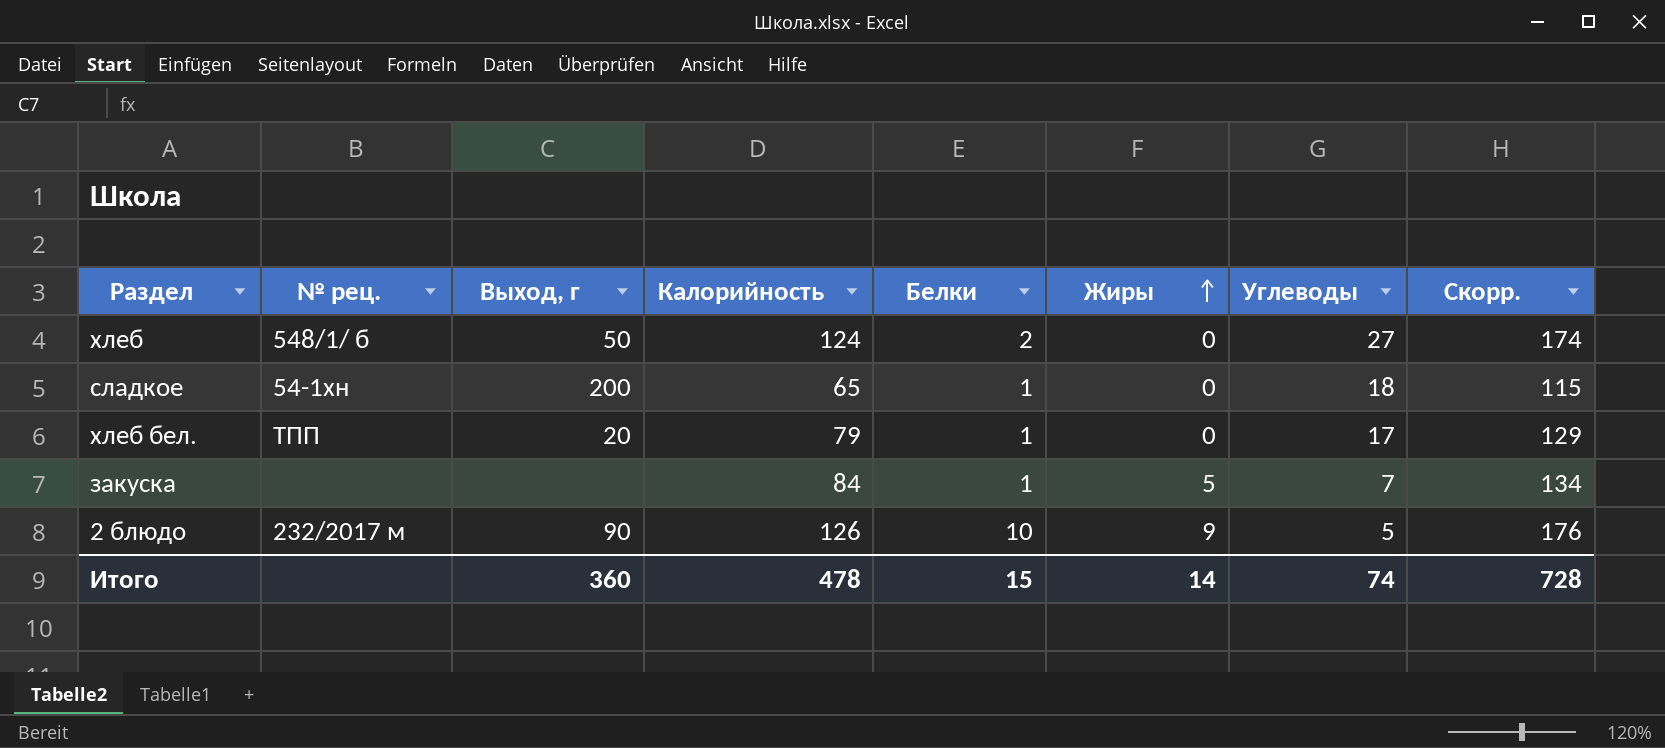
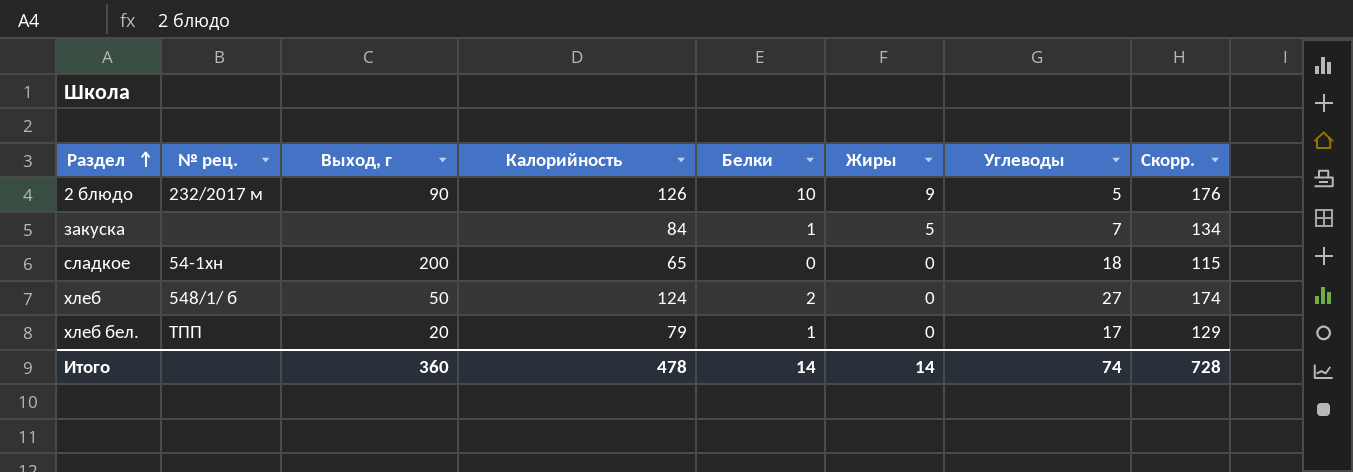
row order: Жиры ascending -> Раздел ascending
сладкое | Белки: 1 -> 0
Итого | Белки: 15 -> 14

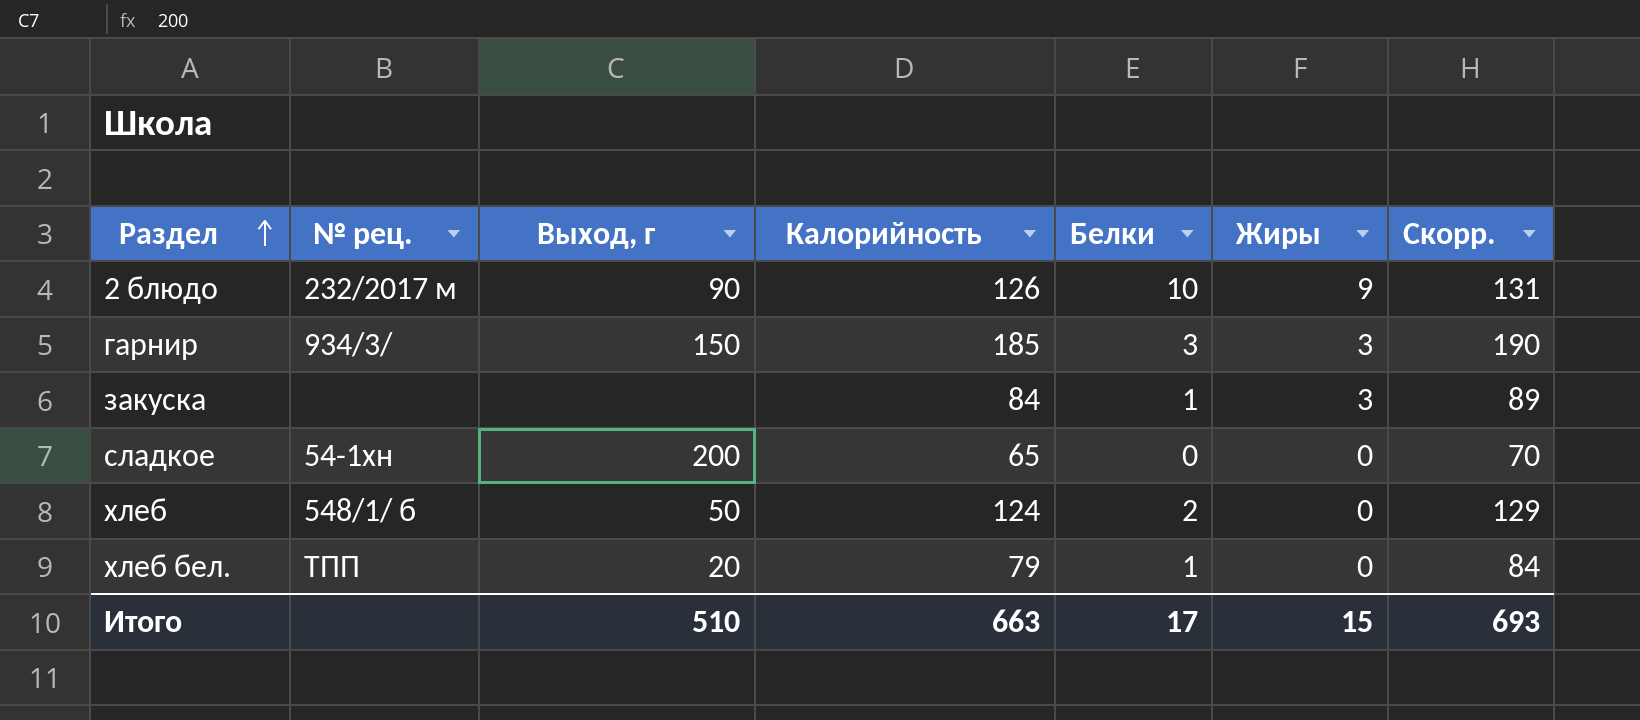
column Углеводы | position: 7 -> none
column Скорр. | formula: [Калорийность] + 50 -> [Калорийность] + 5
row гарнир: none -> 934/3/ | 150 | 185 | 3 | 3 | 190
закуска | Жиры: 5 -> 3
Итого | Выход, г: 360 -> 510
Итого | Калорийность: 478 -> 663
Итого | Белки: 14 -> 17
Итого | Жиры: 14 -> 15
Итого | Скорр.: 728 -> 693

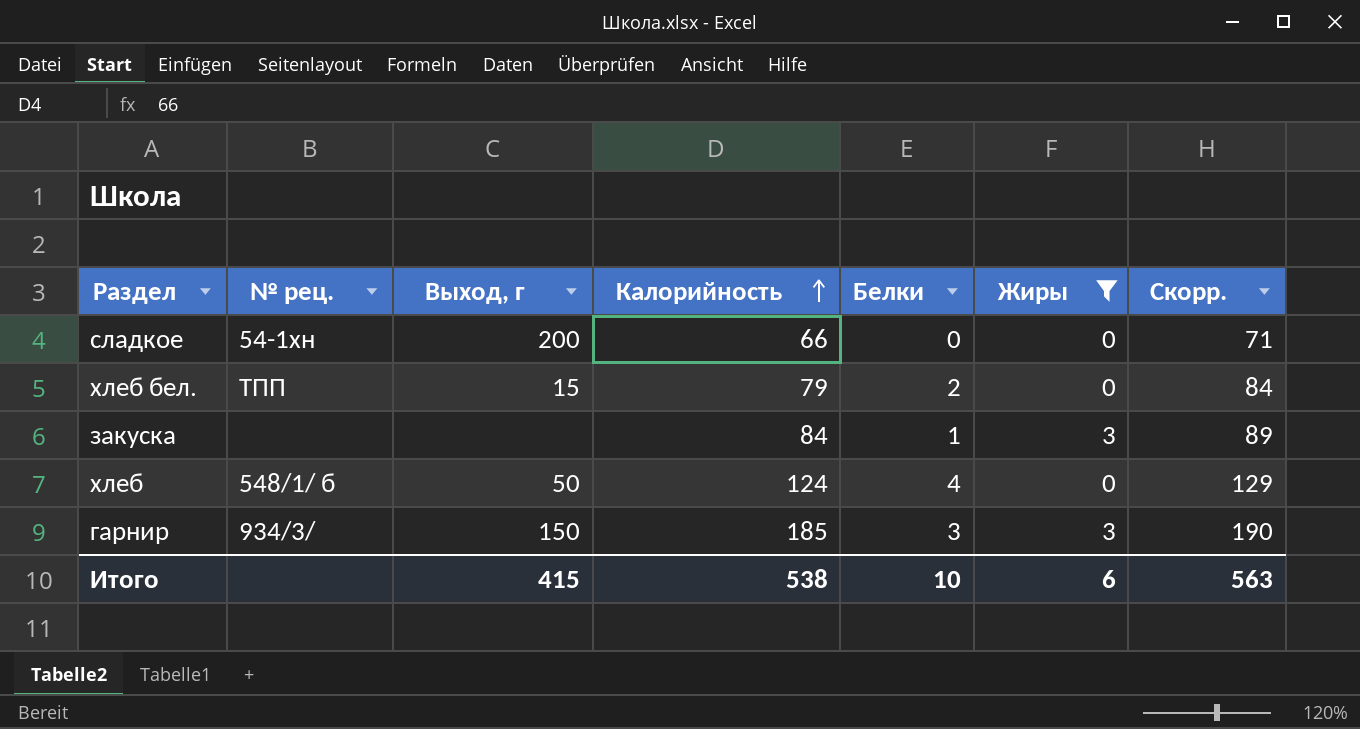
filter: none -> Жиры != 9
row order: Раздел ascending -> Калорийность ascending
сладкое | Калорийность: 65 -> 66
сладкое | Скорр.: 70 -> 71
хлеб бел. | Выход, г: 20 -> 15
хлеб бел. | Белки: 1 -> 2
хлеб | Белки: 2 -> 4
Итого | Выход, г: 510 -> 415
Итого | Калорийность: 663 -> 538
Итого | Белки: 17 -> 10
Итого | Жиры: 15 -> 6
Итого | Скорр.: 693 -> 563

